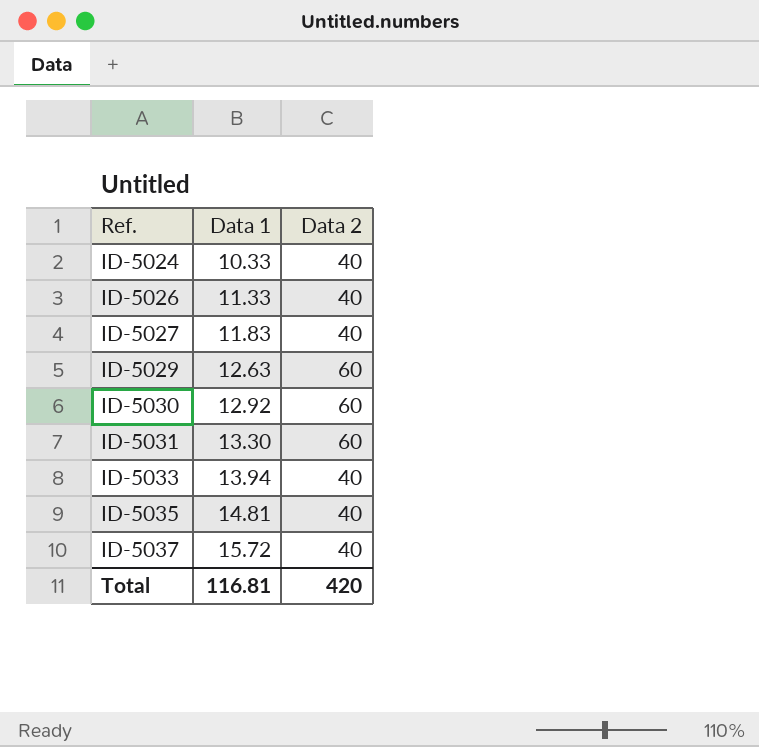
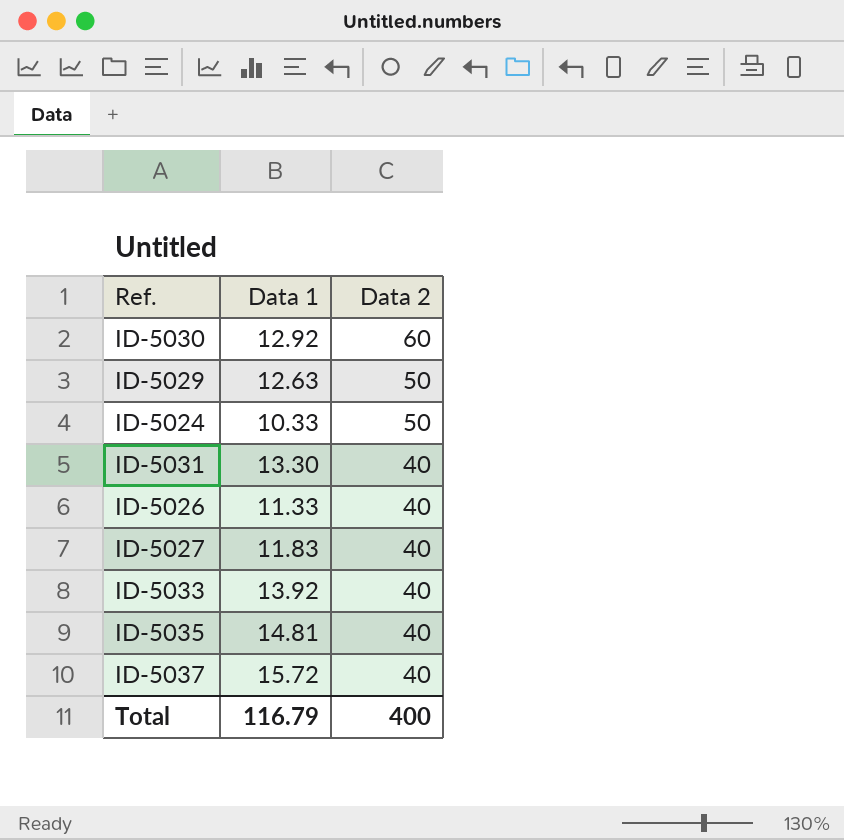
row order: Ref. ascending -> Data 2 descending
ID-5029 | Data 2: 60 -> 50
ID-5024 | Data 2: 40 -> 50
ID-5031 | Data 2: 60 -> 40
ID-5033 | Data 1: 13.94 -> 13.92
Total | Data 1: 116.81 -> 116.79
Total | Data 2: 420 -> 400

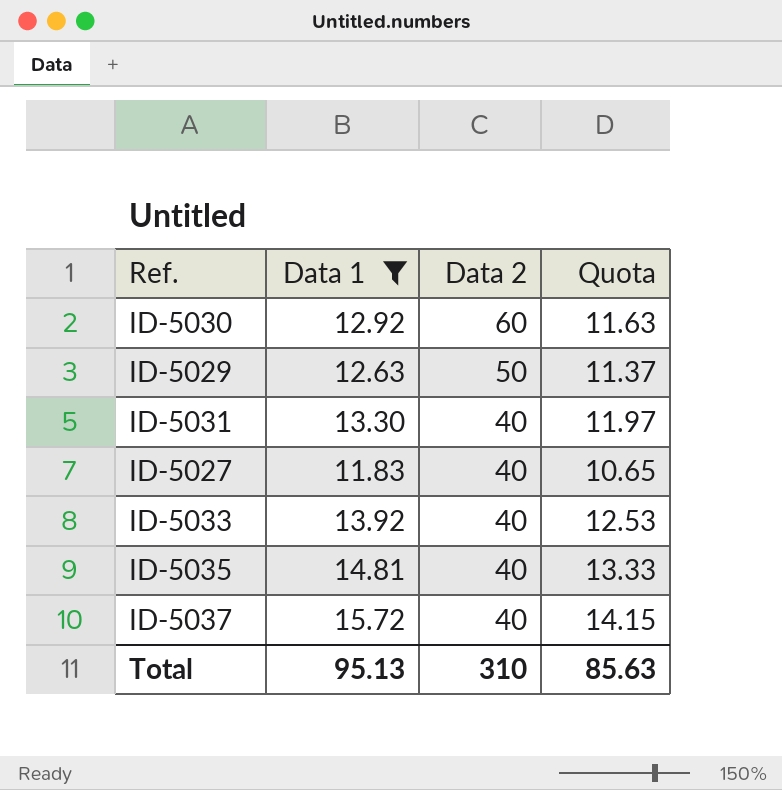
filter: none -> Data 1 >= 11.83
column Quota | formula: none -> [Data 1] * 0.9
Total | Data 1: 116.79 -> 95.13
Total | Data 2: 400 -> 310

